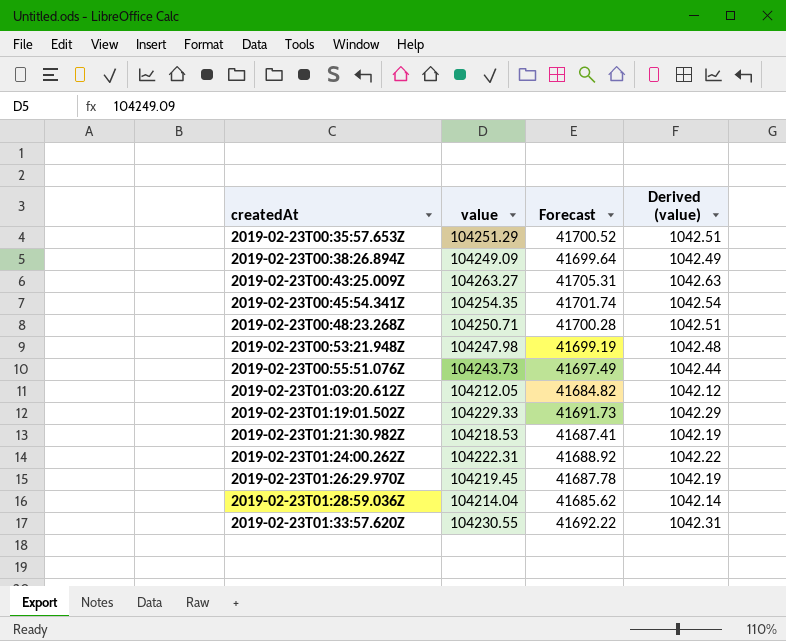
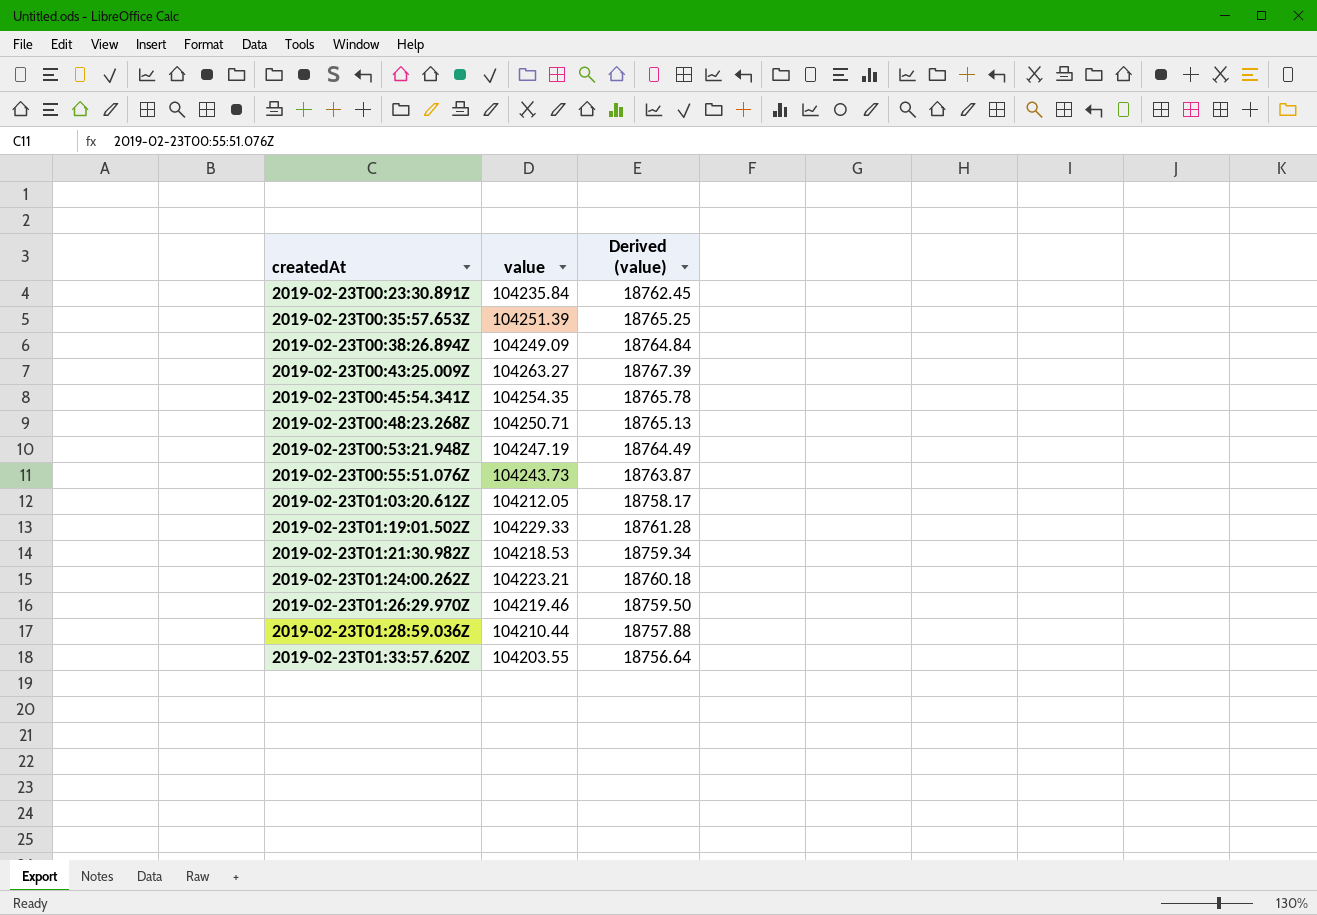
column Forecast | formula: [value] * 0.4 -> none
column Derived (value) | formula: [value] * 0.01 -> [value] * 0.18
row 2019-02-23T00:23:30.891Z: none -> 104235.84 | 18762.45
2019-02-23T00:35:57.653Z | value: 104251.29 -> 104251.39
2019-02-23T00:53:21.948Z | value: 104247.98 -> 104247.19
2019-02-23T01:24:00.262Z | value: 104222.31 -> 104223.21
2019-02-23T01:26:29.970Z | value: 104219.45 -> 104219.46
2019-02-23T01:28:59.036Z | value: 104214.04 -> 104210.44
2019-02-23T01:33:57.620Z | value: 104230.55 -> 104203.55

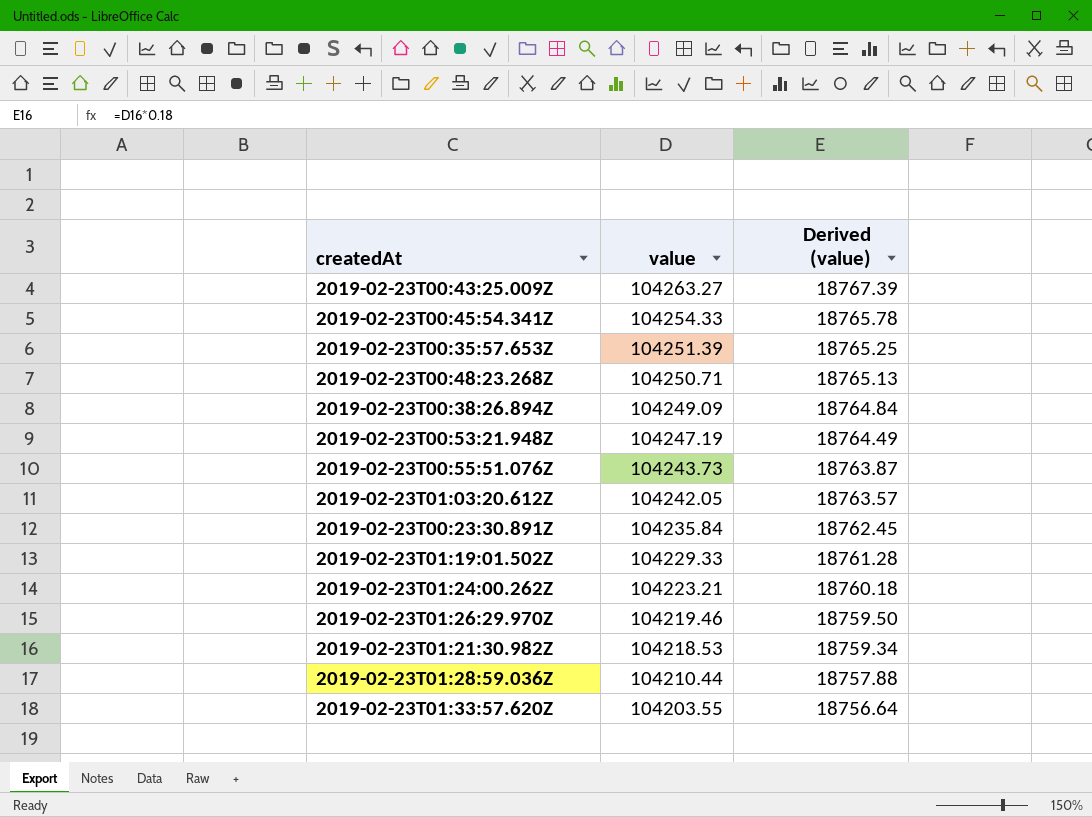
row order: createdAt ascending -> value descending
2019-02-23T00:45:54.341Z | value: 104254.35 -> 104254.33
2019-02-23T01:03:20.612Z | value: 104212.05 -> 104242.05
2019-02-23T01:03:20.612Z | Derived (value): 18758.17 -> 18763.57

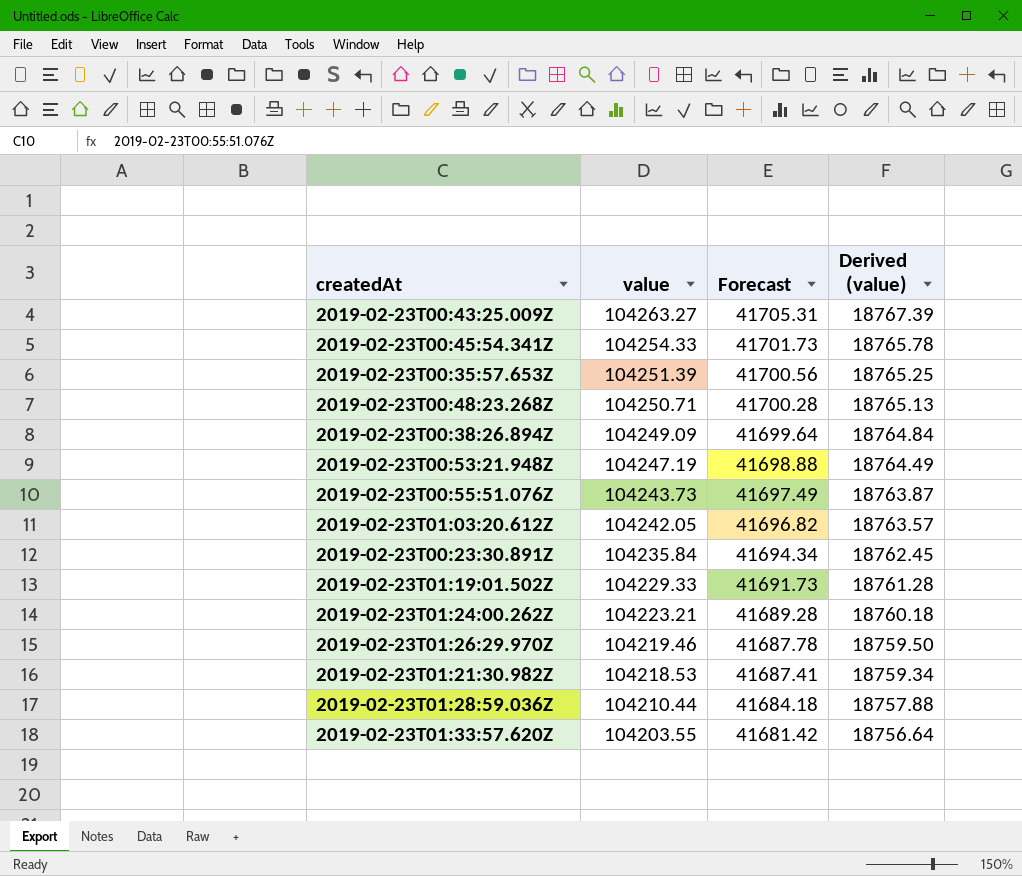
column Forecast | formula: none -> [value] * 0.4

